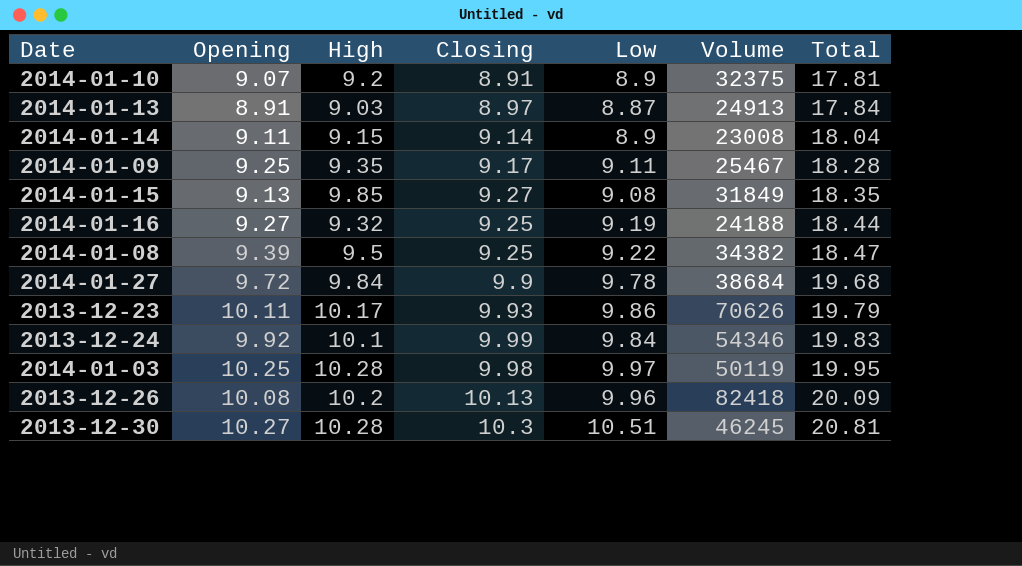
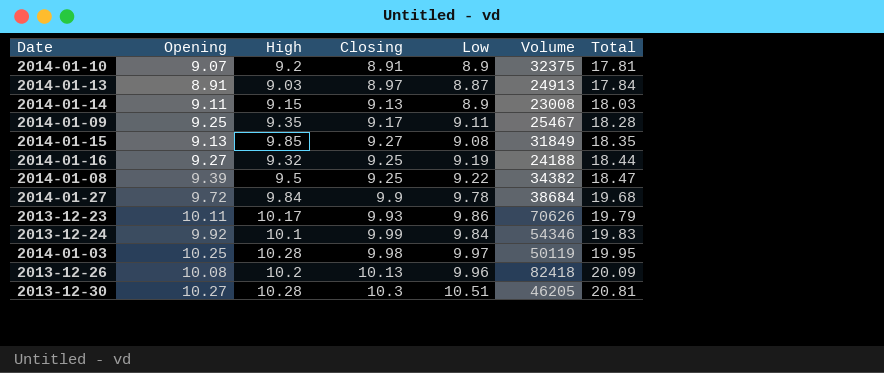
2014-01-14 | Closing: 9.14 -> 9.13
2014-01-14 | Total: 18.04 -> 18.03
2013-12-30 | Volume: 46245 -> 46205

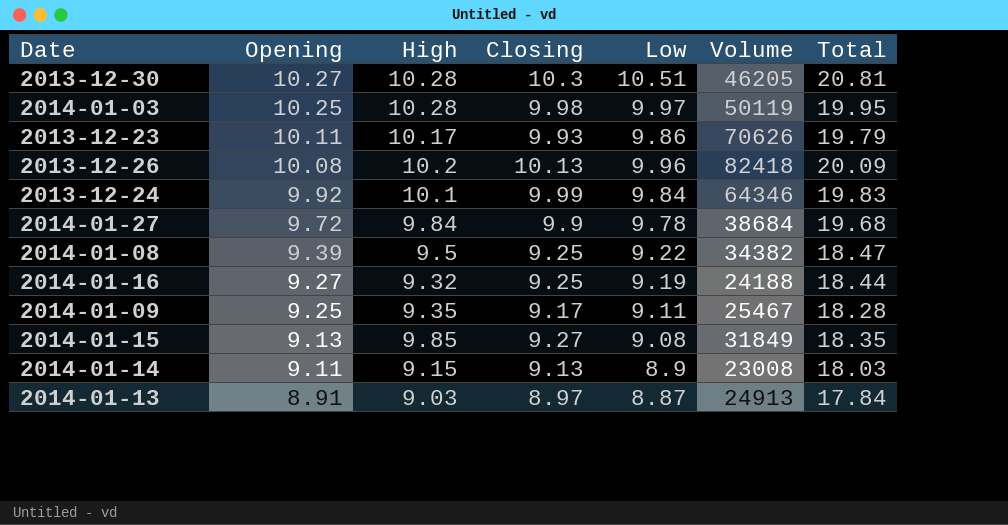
row order: Total ascending -> Opening descending
row 2014-01-10: 9.07 | 9.2 | 8.91 | 8.9 | 32375 | 17.81 -> none
2013-12-24 | Volume: 54346 -> 64346

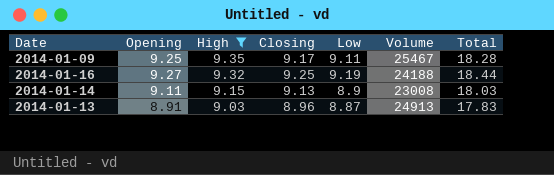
filter: none -> High <= 9.35
row order: Opening descending -> High descending
2014-01-13 | Closing: 8.97 -> 8.96
2014-01-13 | Total: 17.84 -> 17.83

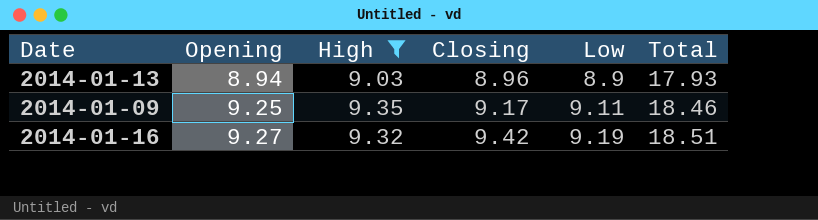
row order: High descending -> Opening ascending
column Volume | position: 6 -> none
column Total | formula: [Closing] + [Low] -> [High] + [Low]
row 2014-01-14: 9.11 | 9.15 | 9.13 | 8.9 | 23008 | 18.03 -> none
2014-01-13 | Opening: 8.91 -> 8.94
2014-01-13 | Low: 8.87 -> 8.9
2014-01-16 | Closing: 9.25 -> 9.42

